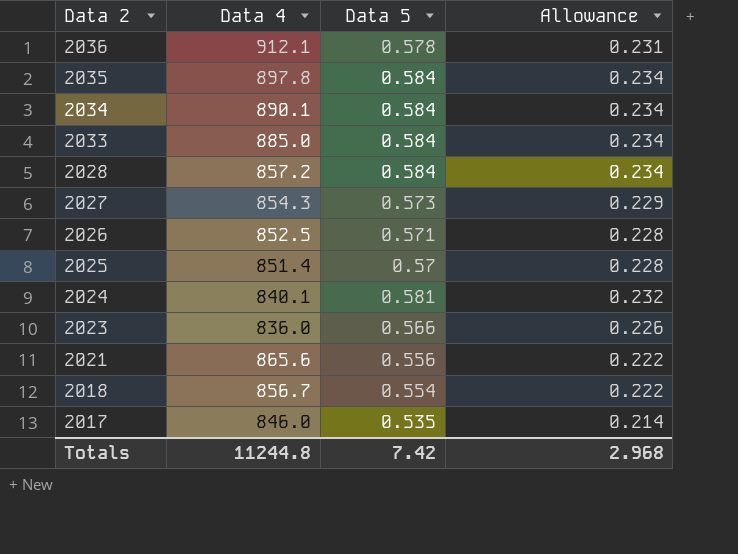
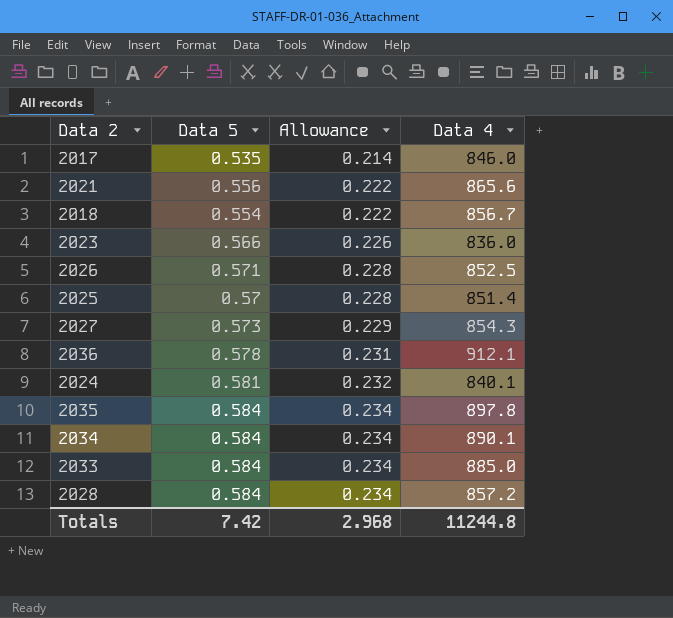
row order: Data 2 descending -> Allowance ascending
column Data 4 | position: 2 -> 4

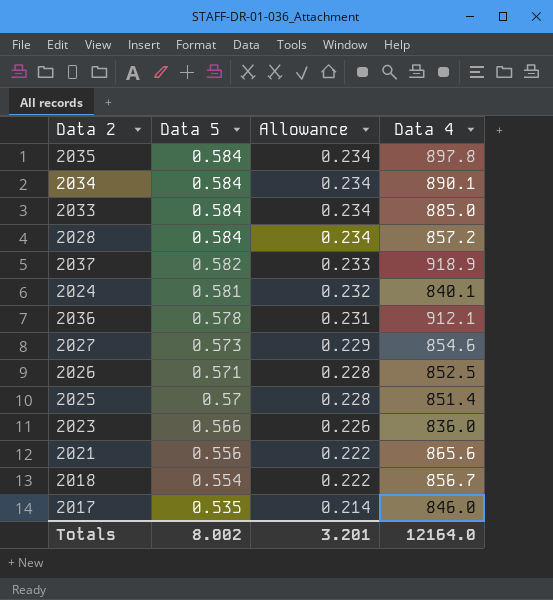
row order: Allowance ascending -> Data 5 descending
row 2037: none -> 0.582 | 0.233 | 918.9
2027 | Data 4: 854.3 -> 854.6
Totals | Data 5: 7.42 -> 8.002
Totals | Allowance: 2.968 -> 3.201
Totals | Data 4: 11244.8 -> 12164.0

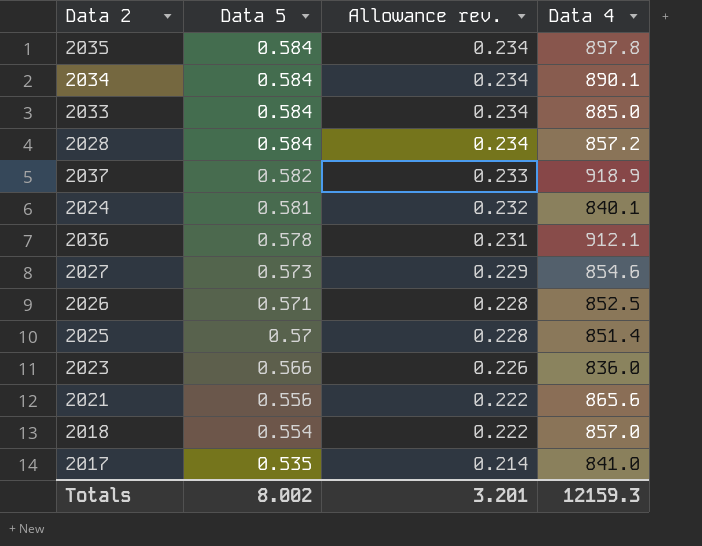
column name: Allowance -> Allowance rev.
2018 | Data 4: 856.7 -> 857.0
2017 | Data 4: 846.0 -> 841.0
Totals | Data 4: 12164.0 -> 12159.3

